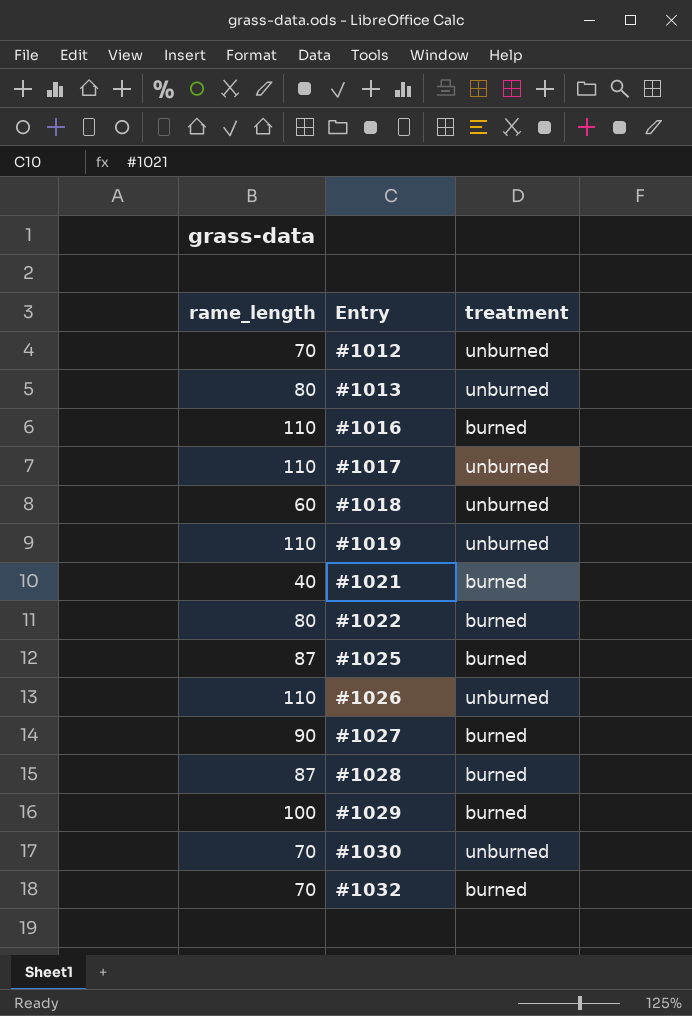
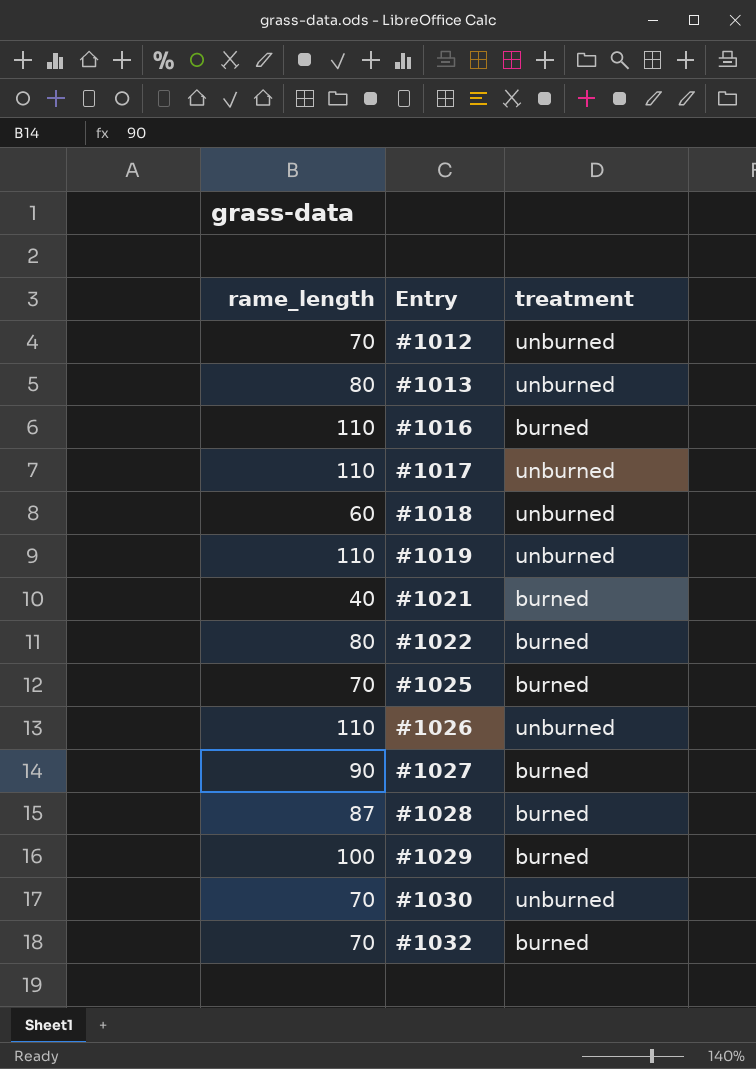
#1025 | rame_length: 87 -> 70

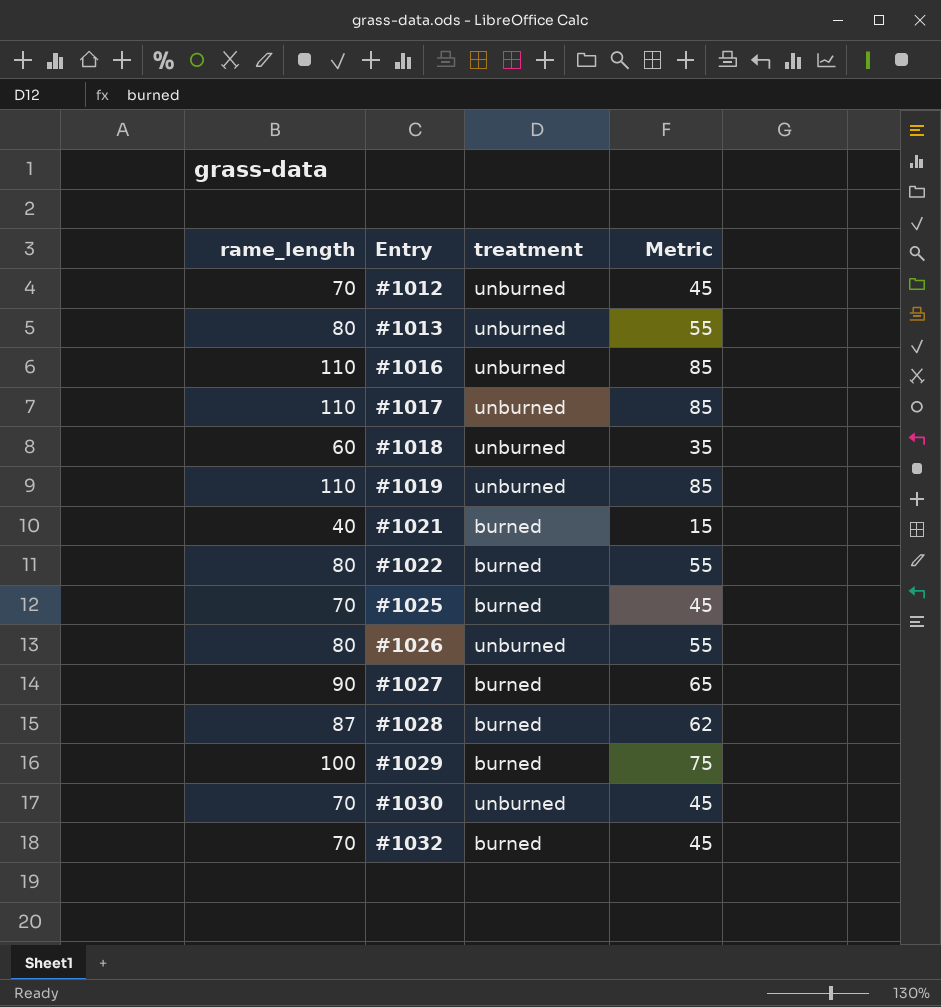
column Metric | formula: none -> [rame_length] - 25
#1016 | treatment: burned -> unburned
#1026 | rame_length: 110 -> 80

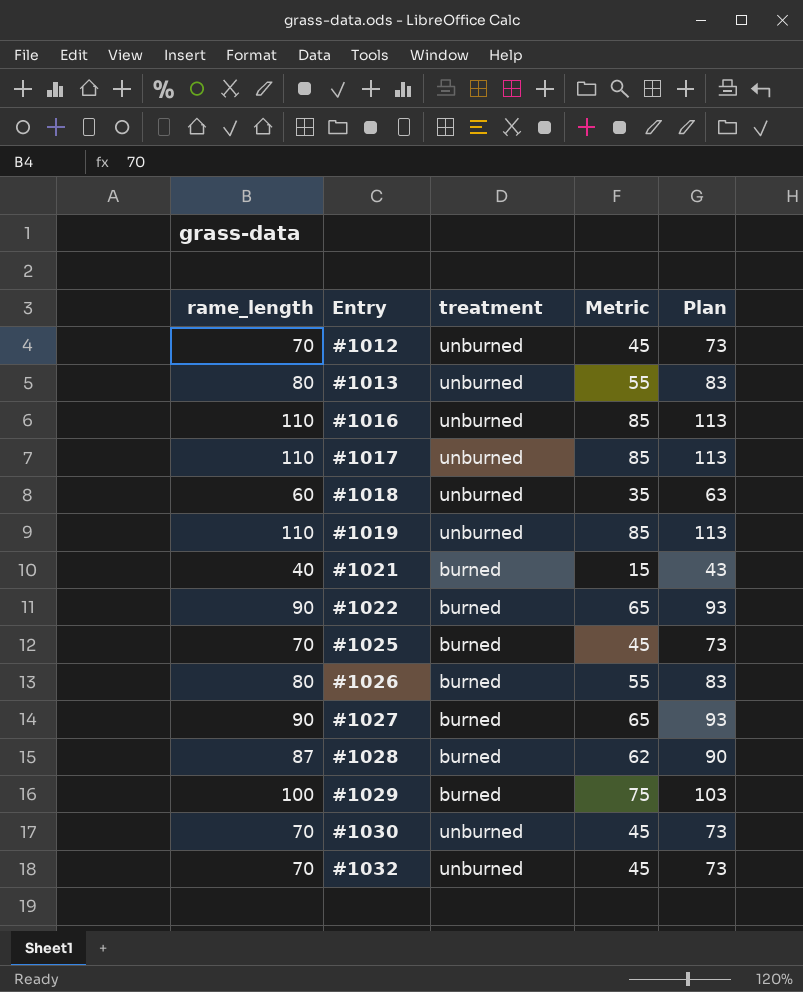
column Plan | formula: none -> [rame_length] + 3
#1022 | rame_length: 80 -> 90
#1022 | Metric: 55 -> 65
#1026 | treatment: unburned -> burned
#1032 | treatment: burned -> unburned

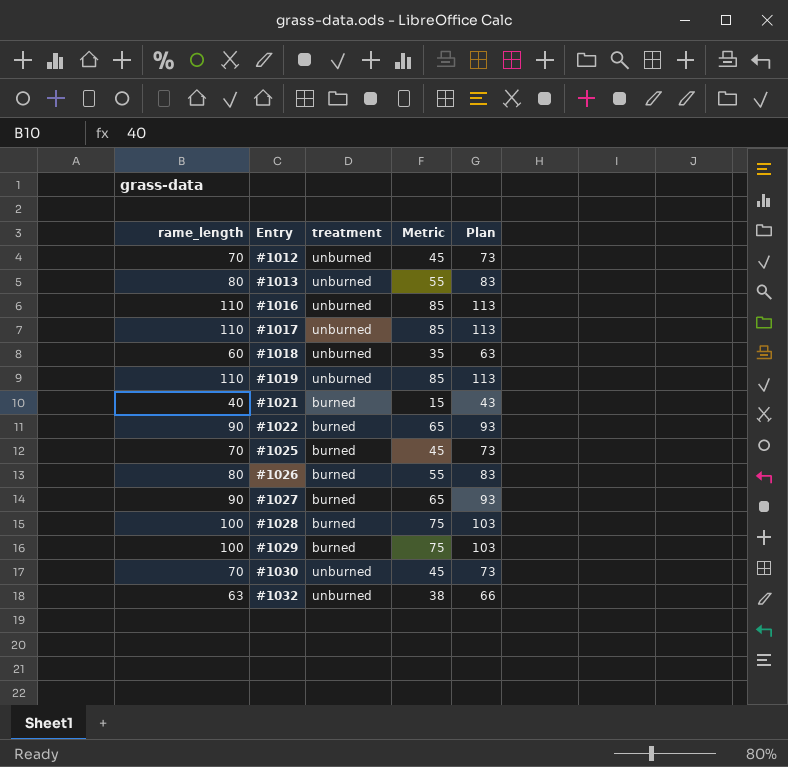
#1028 | rame_length: 87 -> 100
#1028 | Metric: 62 -> 75
#1028 | Plan: 90 -> 103
#1032 | rame_length: 70 -> 63
#1032 | Metric: 45 -> 38
#1032 | Plan: 73 -> 66

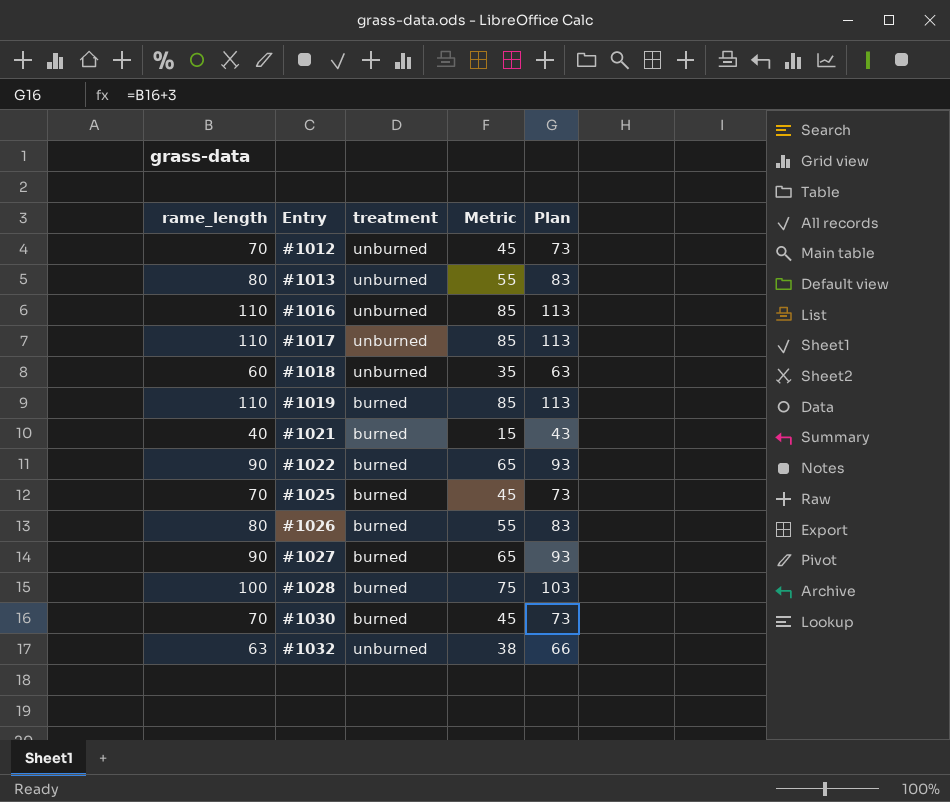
row #1029: 100 | burned | 75 | 103 -> none
#1019 | treatment: unburned -> burned
#1030 | treatment: unburned -> burned

